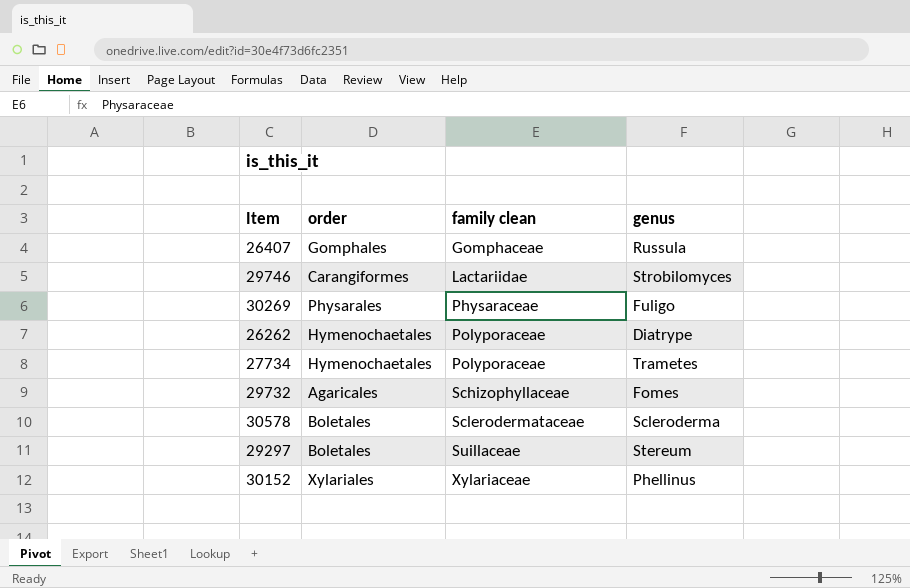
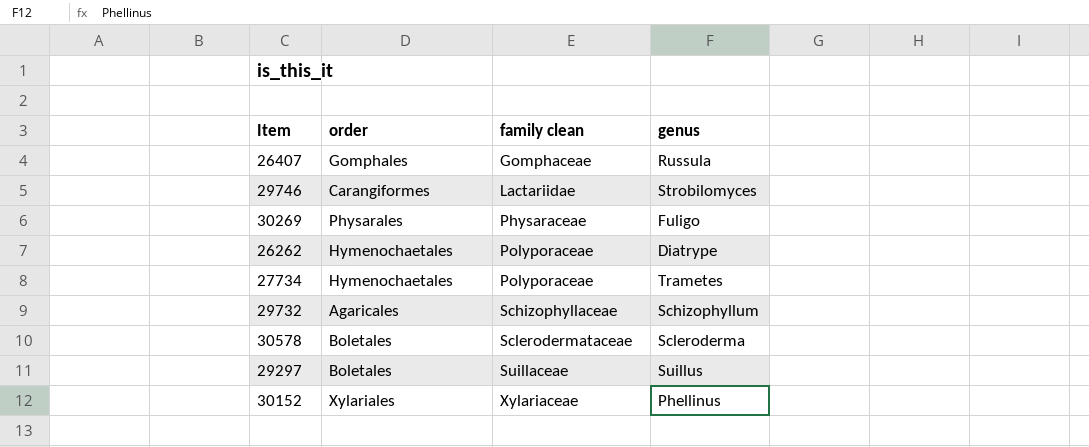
29732 | genus: Fomes -> Schizophyllum
29297 | genus: Stereum -> Suillus

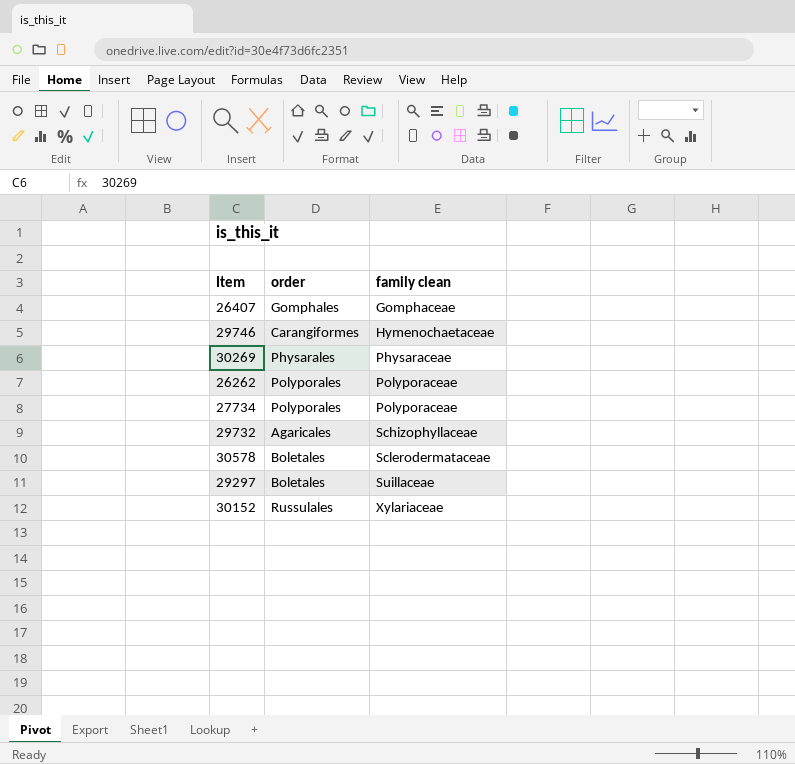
column genus | position: 4 -> none
29746 | family clean: Lactariidae -> Hymenochaetaceae
26262 | order: Hymenochaetales -> Polyporales
27734 | order: Hymenochaetales -> Polyporales
30152 | order: Xylariales -> Russulales

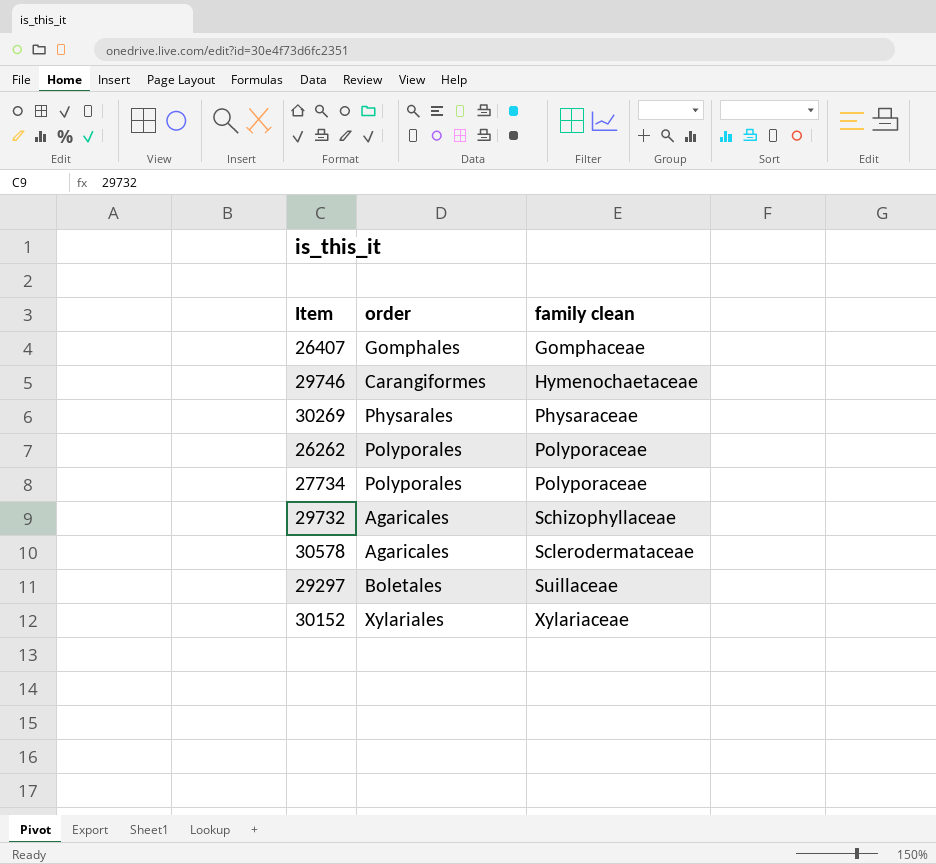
30578 | order: Boletales -> Agaricales
30152 | order: Russulales -> Xylariales

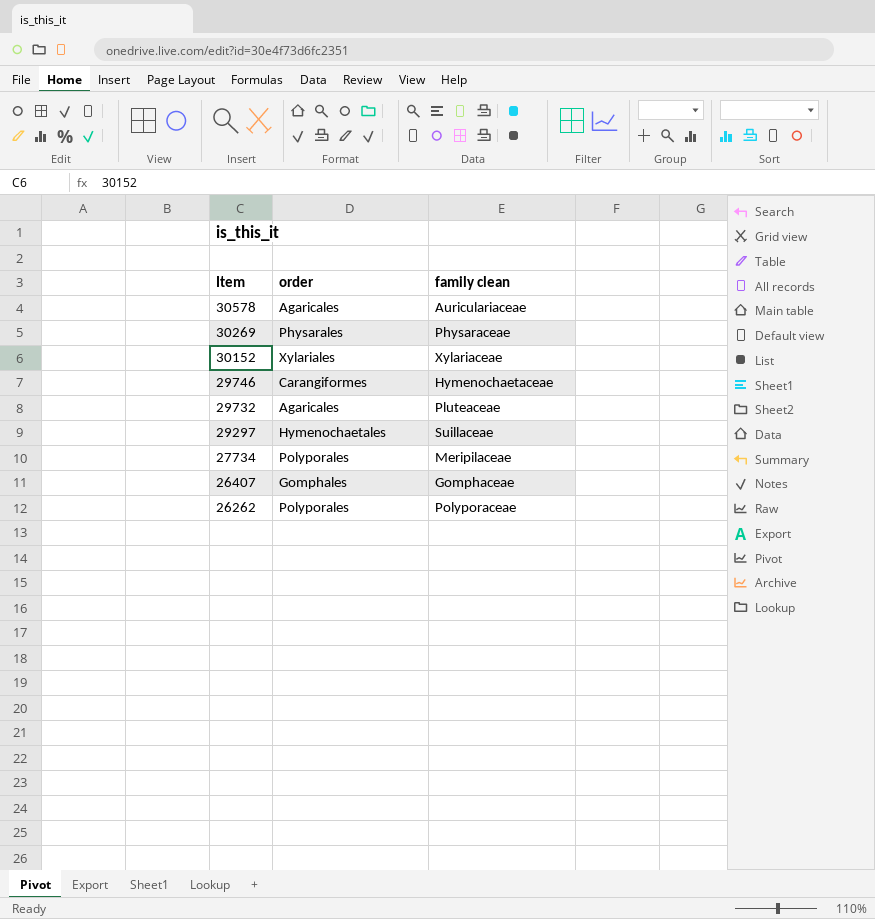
row order: family clean ascending -> Item descending
30578 | family clean: Sclerodermataceae -> Auriculariaceae
29732 | family clean: Schizophyllaceae -> Pluteaceae
29297 | order: Boletales -> Hymenochaetales
27734 | family clean: Polyporaceae -> Meripilaceae

